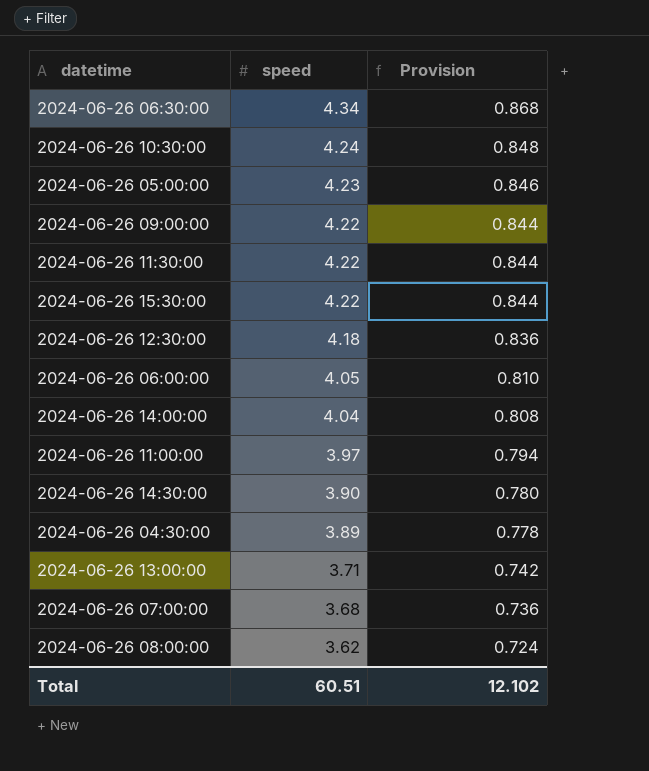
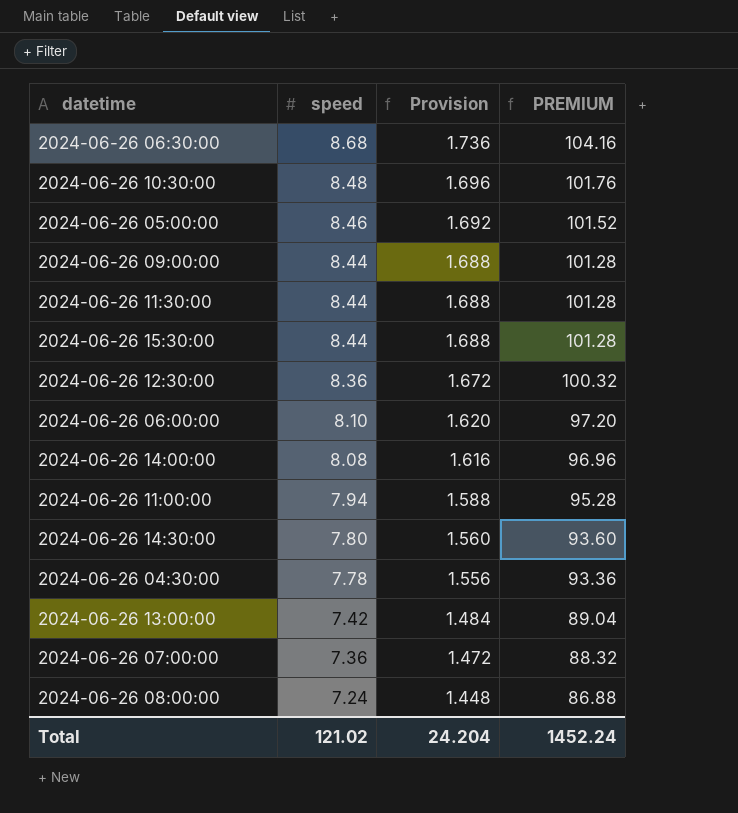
column PREMIUM | formula: none -> [speed] * 12
2024-06-26 06:30:00 | speed: 4.34 -> 8.68
2024-06-26 06:30:00 | Provision: 0.868 -> 1.736
2024-06-26 10:30:00 | speed: 4.24 -> 8.48
2024-06-26 10:30:00 | Provision: 0.848 -> 1.696
2024-06-26 05:00:00 | speed: 4.23 -> 8.46
2024-06-26 05:00:00 | Provision: 0.846 -> 1.692
2024-06-26 09:00:00 | speed: 4.22 -> 8.44
2024-06-26 09:00:00 | Provision: 0.844 -> 1.688
2024-06-26 11:30:00 | speed: 4.22 -> 8.44
2024-06-26 11:30:00 | Provision: 0.844 -> 1.688
2024-06-26 15:30:00 | speed: 4.22 -> 8.44
2024-06-26 15:30:00 | Provision: 0.844 -> 1.688
2024-06-26 12:30:00 | speed: 4.18 -> 8.36
2024-06-26 12:30:00 | Provision: 0.836 -> 1.672
2024-06-26 06:00:00 | speed: 4.05 -> 8.10
2024-06-26 06:00:00 | Provision: 0.810 -> 1.620
2024-06-26 14:00:00 | speed: 4.04 -> 8.08
2024-06-26 14:00:00 | Provision: 0.808 -> 1.616
2024-06-26 11:00:00 | speed: 3.97 -> 7.94
2024-06-26 11:00:00 | Provision: 0.794 -> 1.588
2024-06-26 14:30:00 | speed: 3.90 -> 7.80
2024-06-26 14:30:00 | Provision: 0.780 -> 1.560
2024-06-26 04:30:00 | speed: 3.89 -> 7.78
2024-06-26 04:30:00 | Provision: 0.778 -> 1.556
2024-06-26 13:00:00 | speed: 3.71 -> 7.42
2024-06-26 13:00:00 | Provision: 0.742 -> 1.484
2024-06-26 07:00:00 | speed: 3.68 -> 7.36
2024-06-26 07:00:00 | Provision: 0.736 -> 1.472
2024-06-26 08:00:00 | speed: 3.62 -> 7.24
2024-06-26 08:00:00 | Provision: 0.724 -> 1.448
Total | speed: 60.51 -> 121.02
Total | Provision: 12.102 -> 24.204

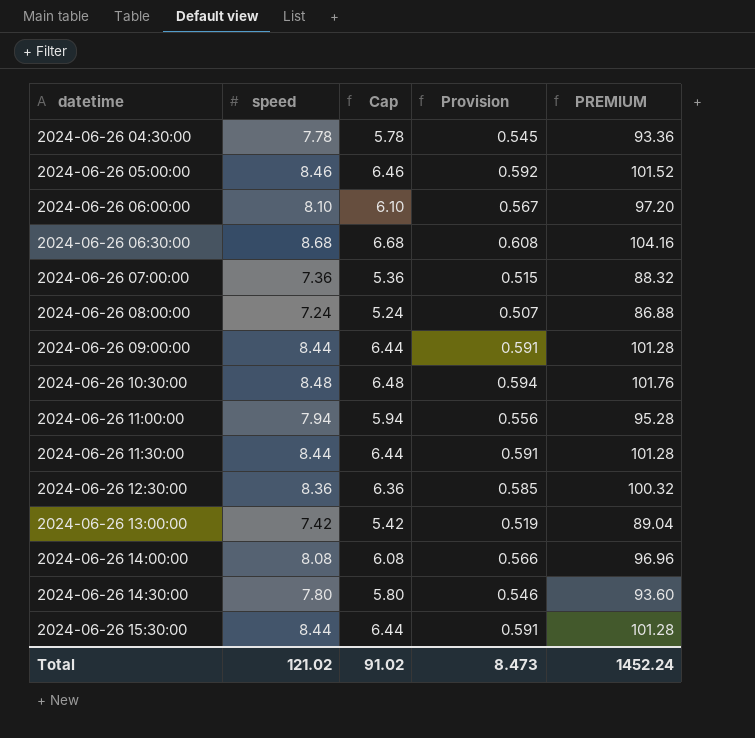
row order: speed descending -> datetime ascending
column Cap | formula: none -> [speed] - 2
column Provision | formula: [speed] * 0.2 -> [speed] * 0.07
Total | Provision: 24.204 -> 8.473

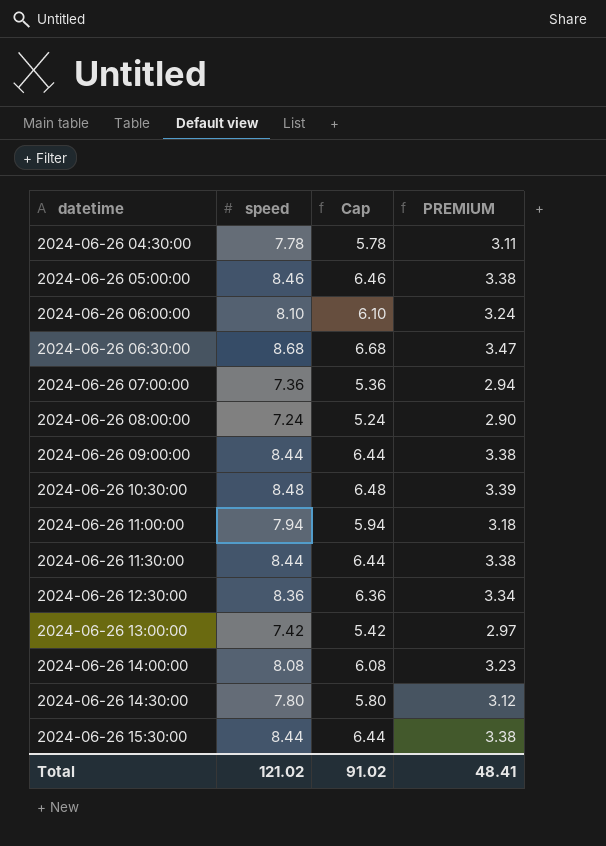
column Provision | formula: [speed] * 0.07 -> none
column PREMIUM | formula: [speed] * 12 -> [speed] * 0.4
Total | PREMIUM: 1452.24 -> 48.41

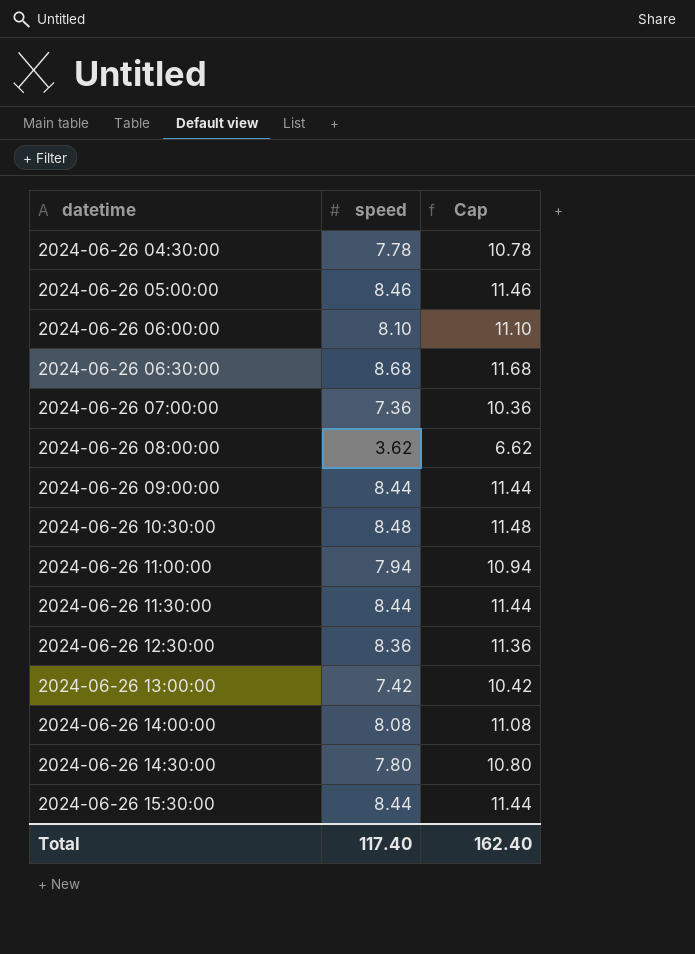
column PREMIUM | formula: [speed] * 0.4 -> none
column Cap | formula: [speed] - 2 -> [speed] + 3
2024-06-26 08:00:00 | speed: 7.24 -> 3.62
Total | speed: 121.02 -> 117.40
Total | Cap: 91.02 -> 162.40

